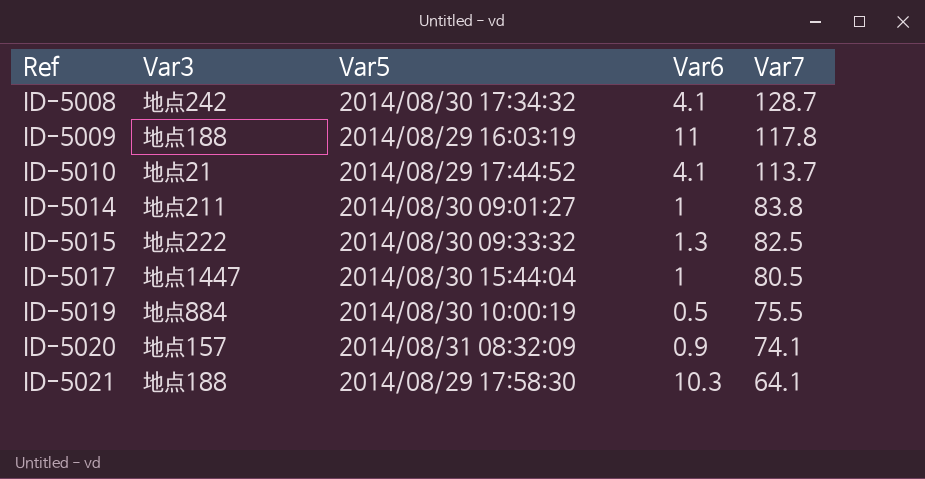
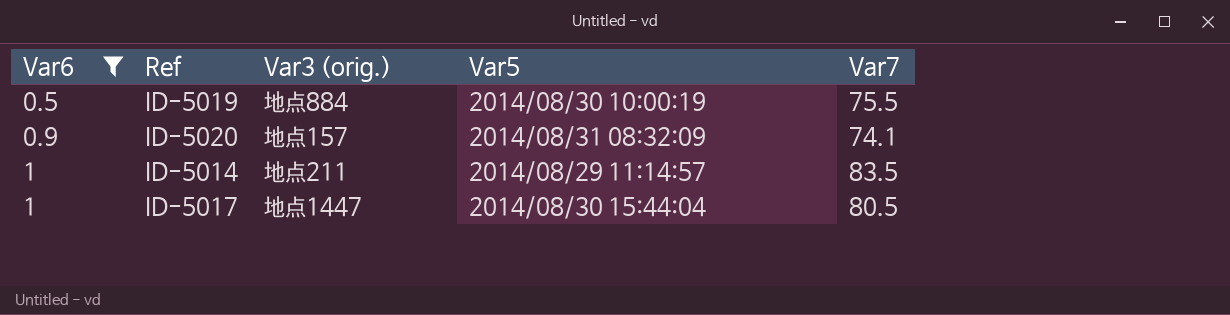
filter: none -> Var6 <= 1
row order: Ref ascending -> Var6 ascending
column Var6 | position: 4 -> 1
column name: Var3 -> Var3 (orig.)
ID-5014 | Var5: 2014/08/30 09:01:27 -> 2014/08/29 11:14:57
ID-5014 | Var7: 83.8 -> 83.5

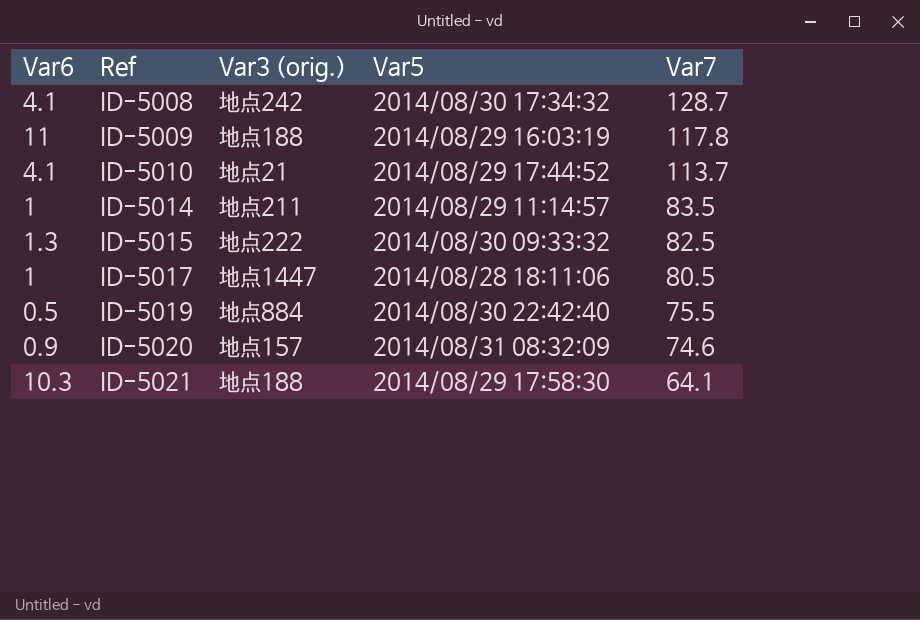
filter: Var6 <= 1 -> none
row order: Var6 ascending -> Ref ascending
ID-5017 | Var5: 2014/08/30 15:44:04 -> 2014/08/28 18:11:06
ID-5019 | Var5: 2014/08/30 10:00:19 -> 2014/08/30 22:42:40
ID-5020 | Var7: 74.1 -> 74.6

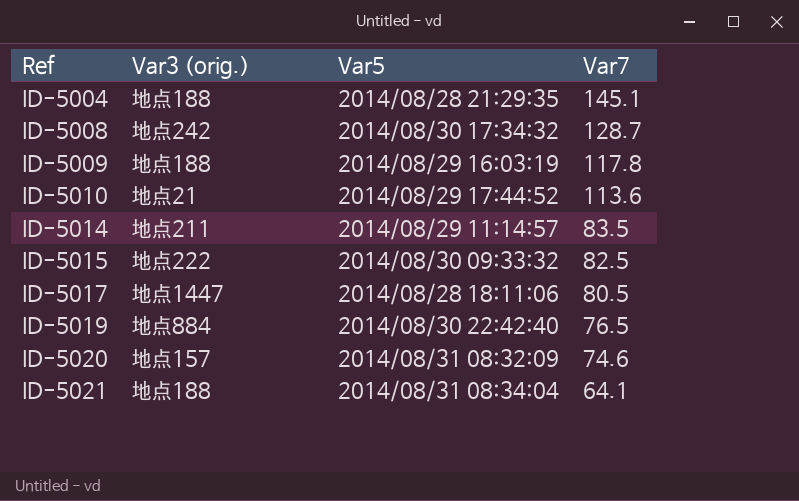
column Var6 | position: 1 -> none
row ID-5004: none -> 地点188 | 2014/08/28 21:29:35 | 145.1
ID-5010 | Var7: 113.7 -> 113.6
ID-5019 | Var7: 75.5 -> 76.5
ID-5021 | Var5: 2014/08/29 17:58:30 -> 2014/08/31 08:34:04

